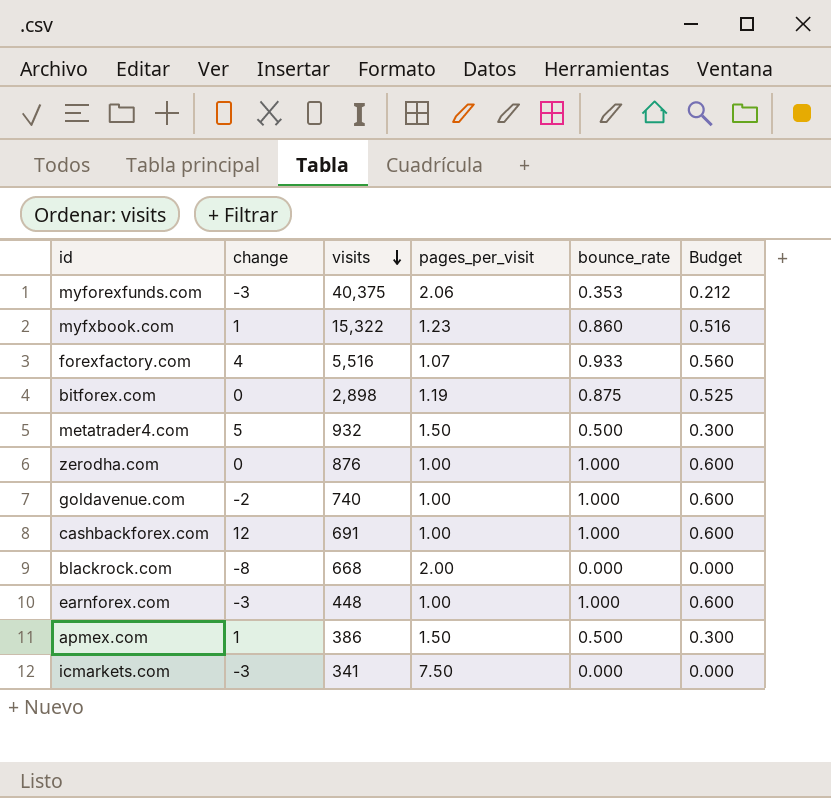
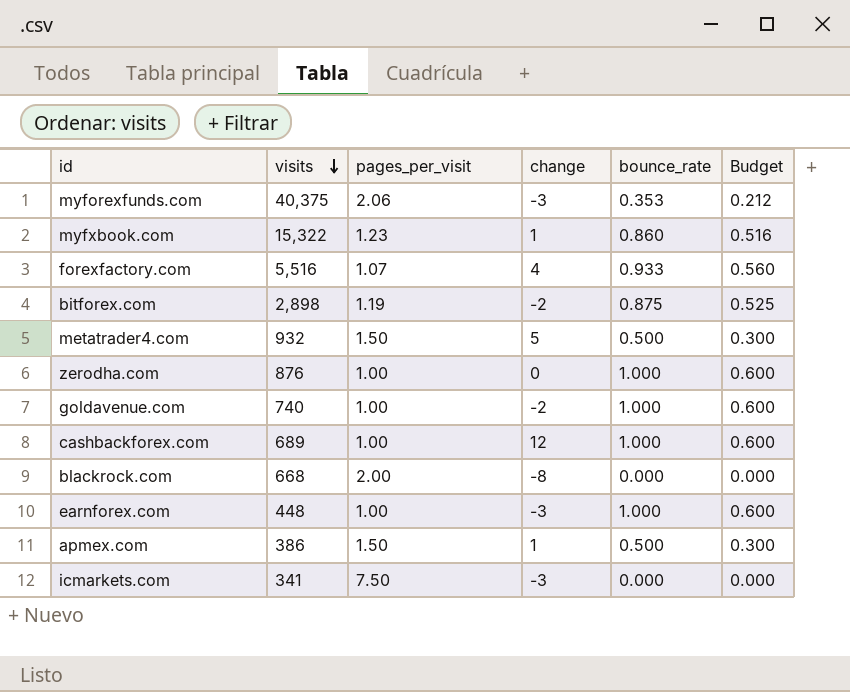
column change | position: 2 -> 4
bitforex.com | change: 0 -> -2
cashbackforex.com | visits: 691 -> 689

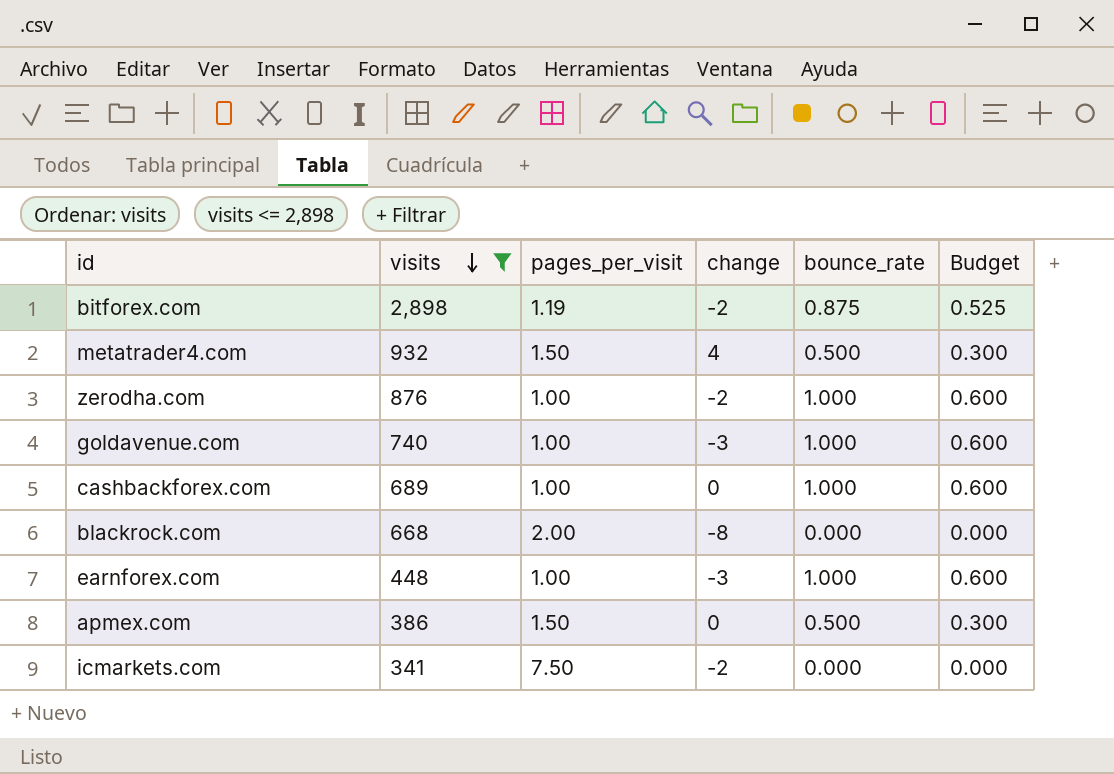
filter: none -> visits <= 2,898
metatrader4.com | change: 5 -> 4
zerodha.com | change: 0 -> -2
goldavenue.com | change: -2 -> -3
cashbackforex.com | change: 12 -> 0
apmex.com | change: 1 -> 0
icmarkets.com | change: -3 -> -2

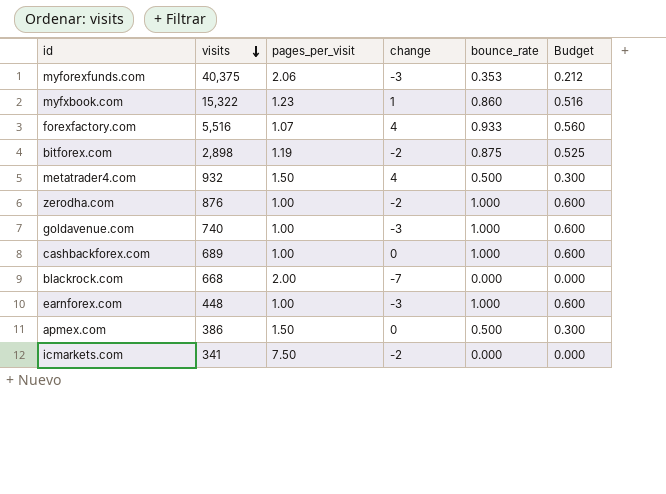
filter: visits <= 2,898 -> none
blackrock.com | change: -8 -> -7

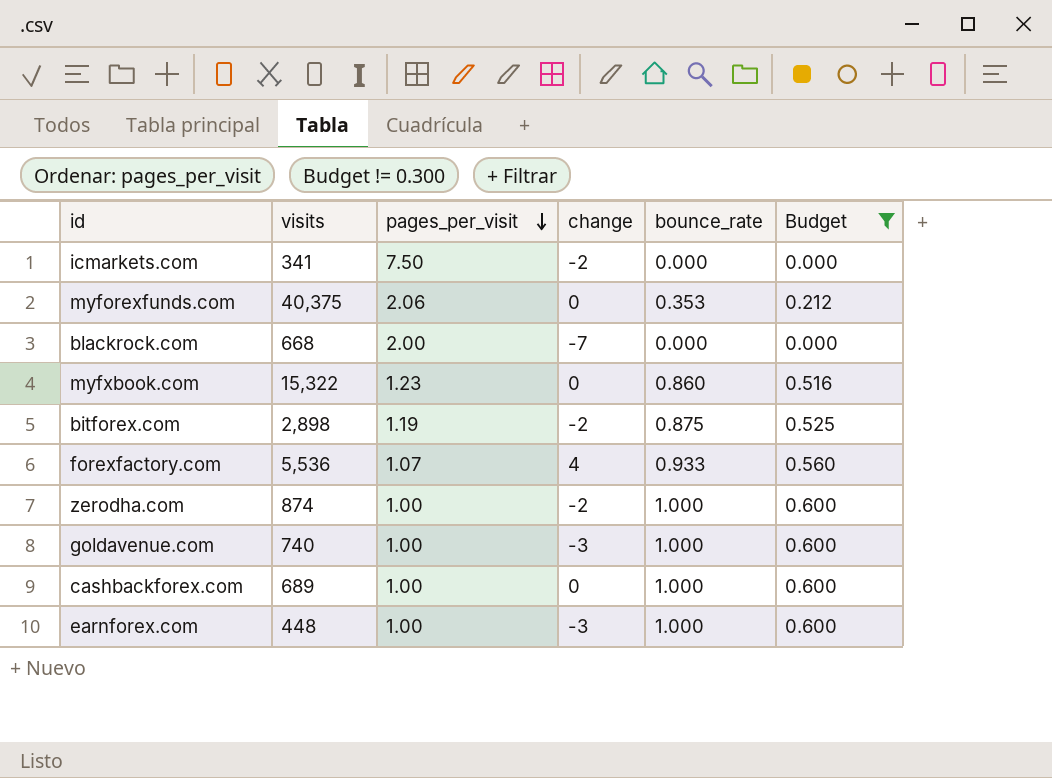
filter: none -> Budget != 0.300
row order: visits descending -> pages_per_visit descending
myforexfunds.com | change: -3 -> 0
myfxbook.com | change: 1 -> 0
forexfactory.com | visits: 5,516 -> 5,536
zerodha.com | visits: 876 -> 874

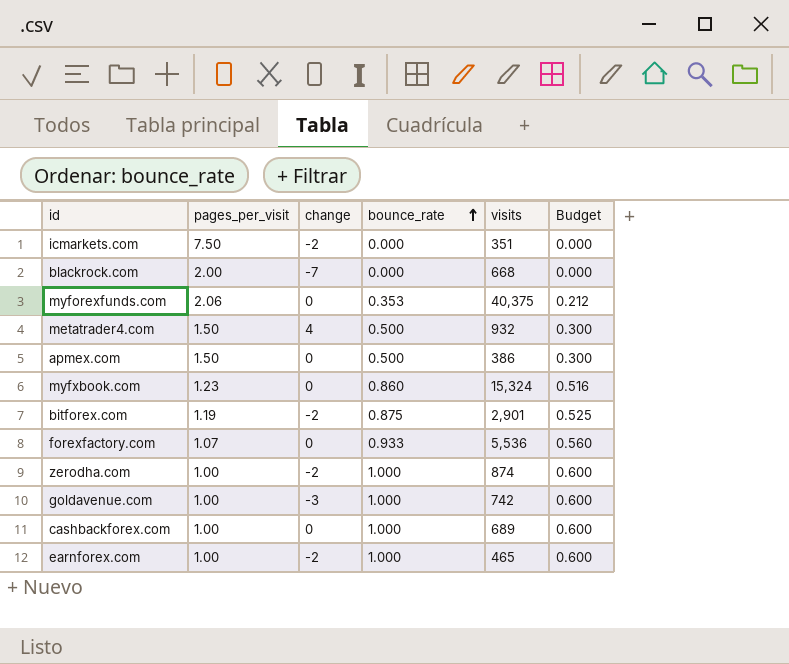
filter: Budget != 0.300 -> none
row order: pages_per_visit descending -> bounce_rate ascending
column visits | position: 2 -> 5
icmarkets.com | visits: 341 -> 351
myfxbook.com | visits: 15,322 -> 15,324
bitforex.com | visits: 2,898 -> 2,901
forexfactory.com | change: 4 -> 0
goldavenue.com | visits: 740 -> 742
earnforex.com | change: -3 -> -2
earnforex.com | visits: 448 -> 465

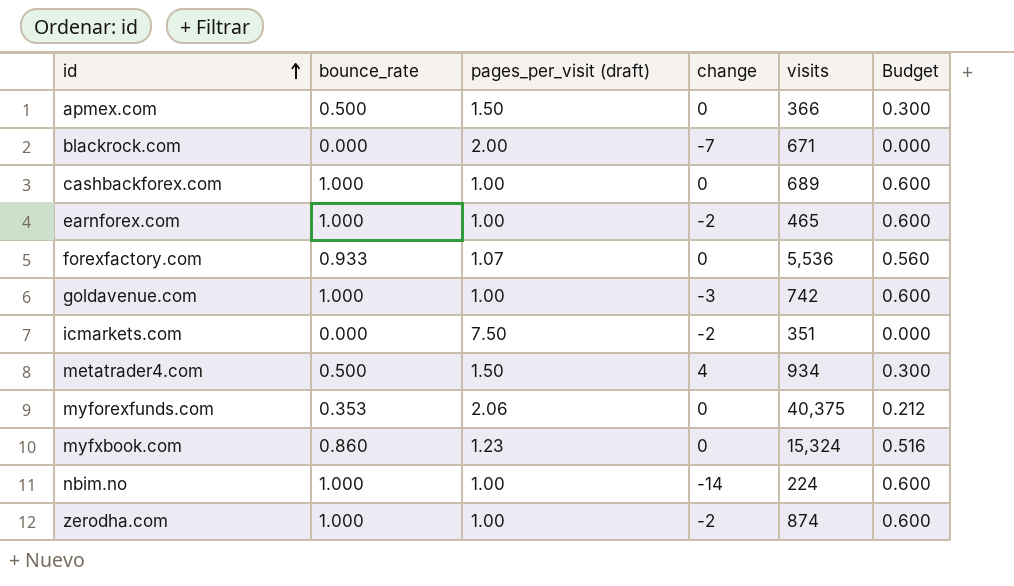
row order: bounce_rate ascending -> id ascending
column bounce_rate | position: 4 -> 2
column name: pages_per_visit -> pages_per_visit (draft)
row bitforex.com: 1.19 | -2 | 0.875 | 2,901 | 0.525 -> none
apmex.com | visits: 386 -> 366
blackrock.com | visits: 668 -> 671
metatrader4.com | visits: 932 -> 934
row nbim.no: none -> 1.000 | 1.00 | -14 | 224 | 0.600

